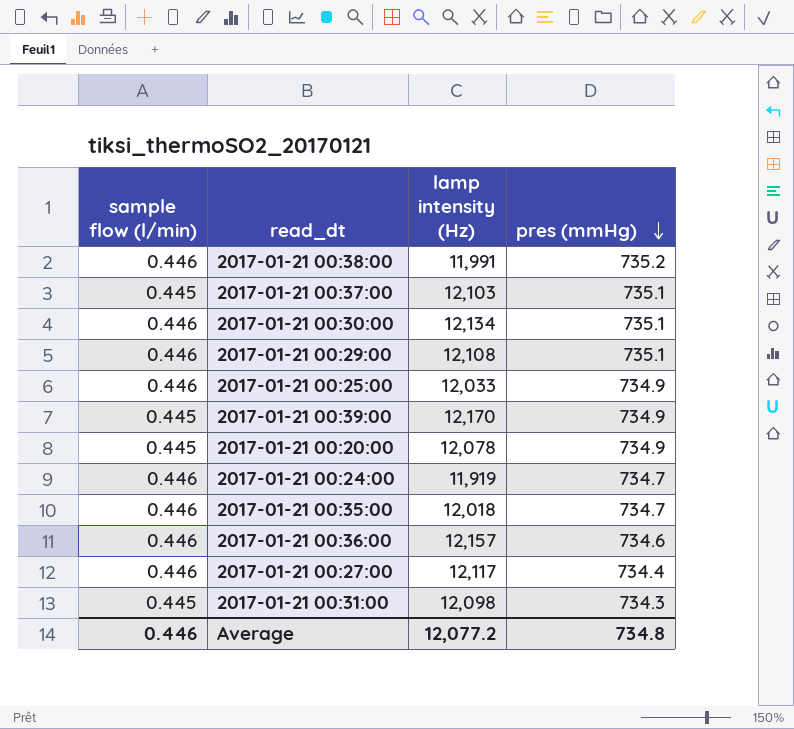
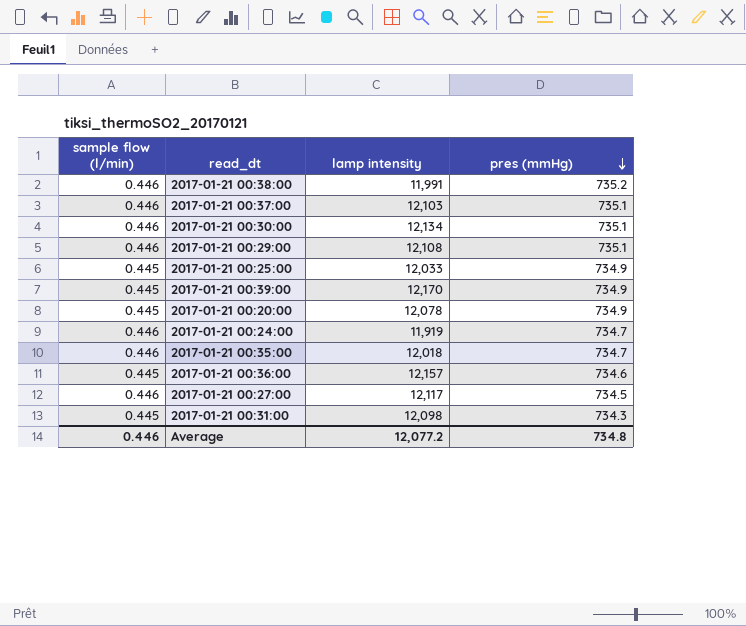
column name: lamp intensity (Hz) -> lamp intensity
2017-01-21 00:37:00 | sample flow (l/min): 0.445 -> 0.446
2017-01-21 00:25:00 | sample flow (l/min): 0.446 -> 0.445
2017-01-21 00:36:00 | sample flow (l/min): 0.446 -> 0.445
2017-01-21 00:27:00 | pres (mmHg): 734.4 -> 734.5

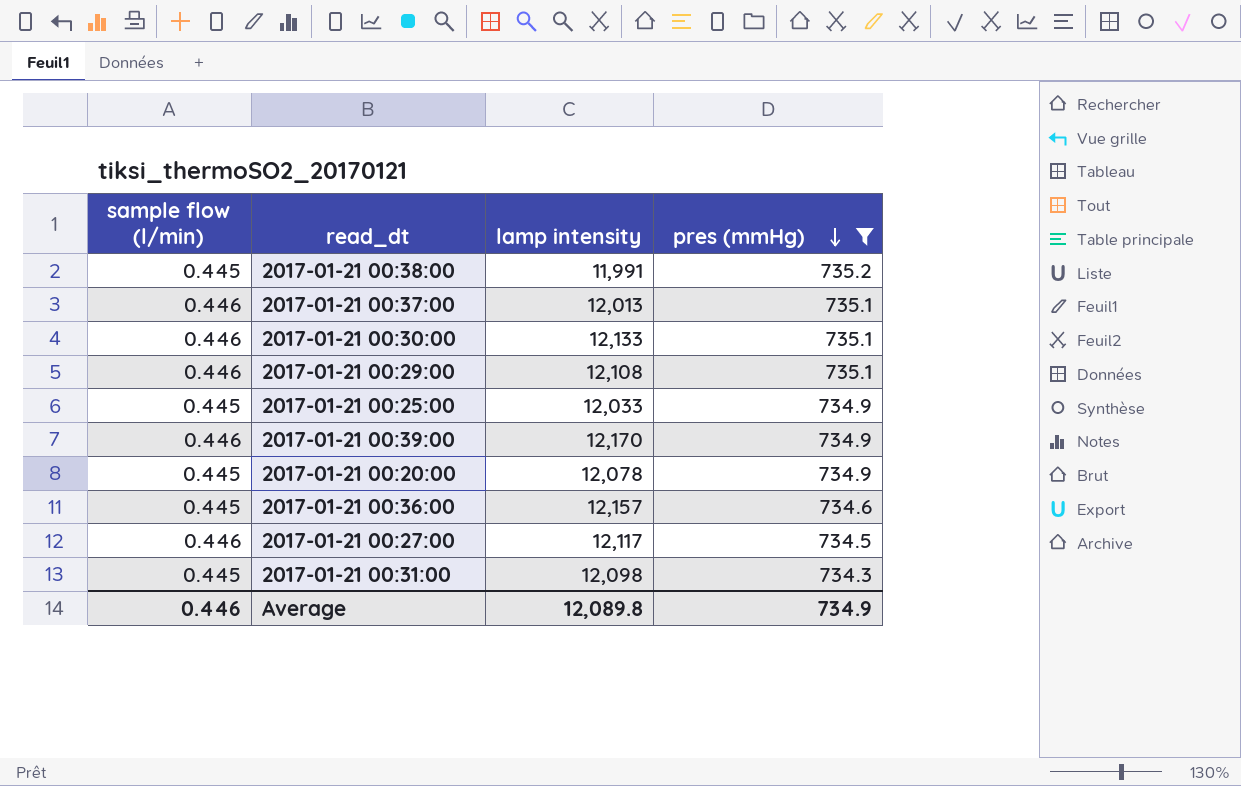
filter: none -> pres (mmHg) != 734.7
2017-01-21 00:38:00 | sample flow (l/min): 0.446 -> 0.445
2017-01-21 00:37:00 | lamp intensity: 12,103 -> 12,013
2017-01-21 00:30:00 | lamp intensity: 12,134 -> 12,133
2017-01-21 00:39:00 | sample flow (l/min): 0.445 -> 0.446
Average | lamp intensity: 12,077.2 -> 12,089.8
Average | pres (mmHg): 734.8 -> 734.9

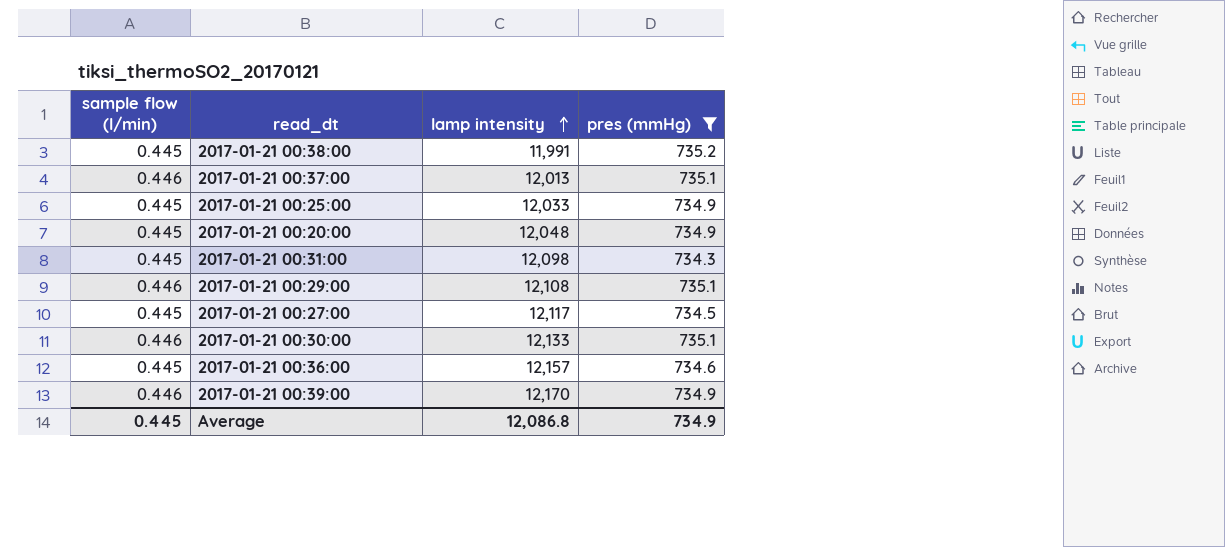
row order: pres (mmHg) descending -> lamp intensity ascending
2017-01-21 00:20:00 | lamp intensity: 12,078 -> 12,048
2017-01-21 00:27:00 | sample flow (l/min): 0.446 -> 0.445
Average | sample flow (l/min): 0.446 -> 0.445
Average | lamp intensity: 12,089.8 -> 12,086.8

